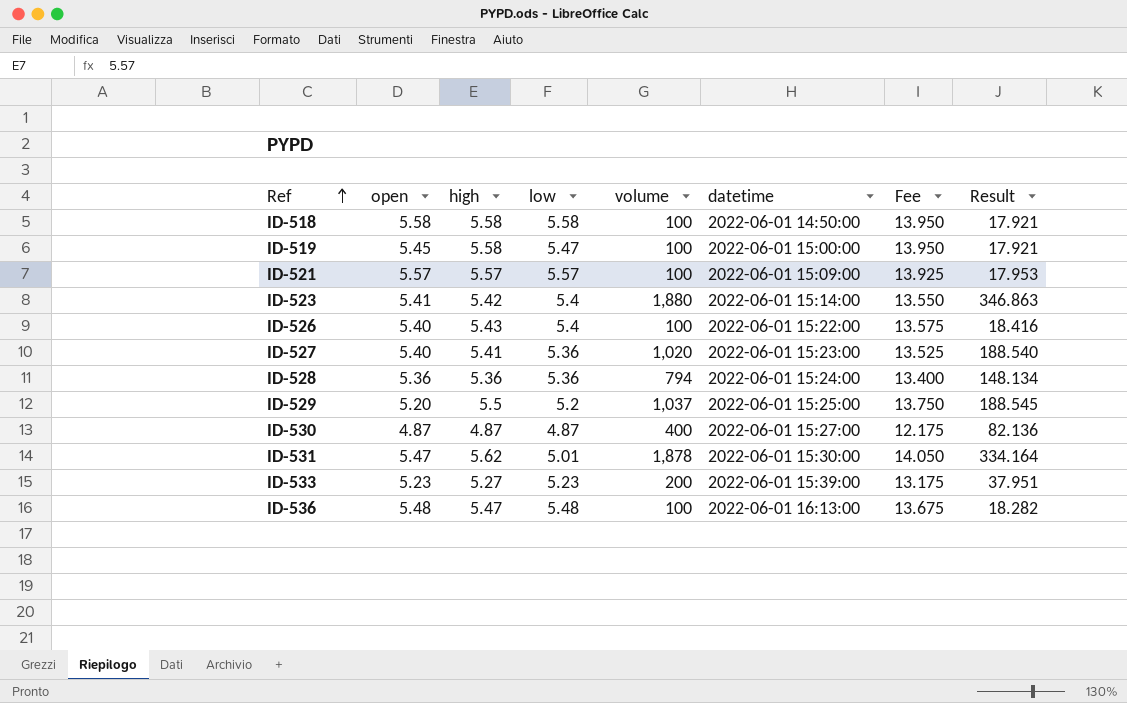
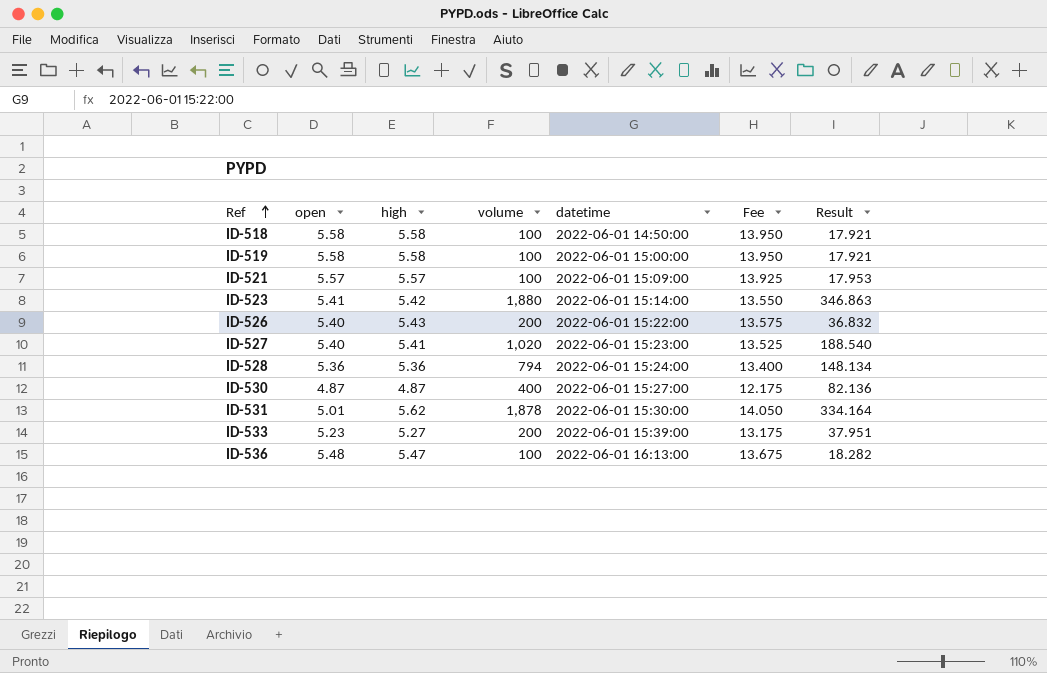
column low | position: 4 -> none
row ID-529: 5.20 | 5.5 | 5.2 | 1,037 | 2022-06-01 15:25:00 | 13.750 | 188.545 -> none
ID-519 | open: 5.45 -> 5.58
ID-526 | volume: 100 -> 200
ID-526 | Result: 18.416 -> 36.832
ID-531 | open: 5.47 -> 5.01

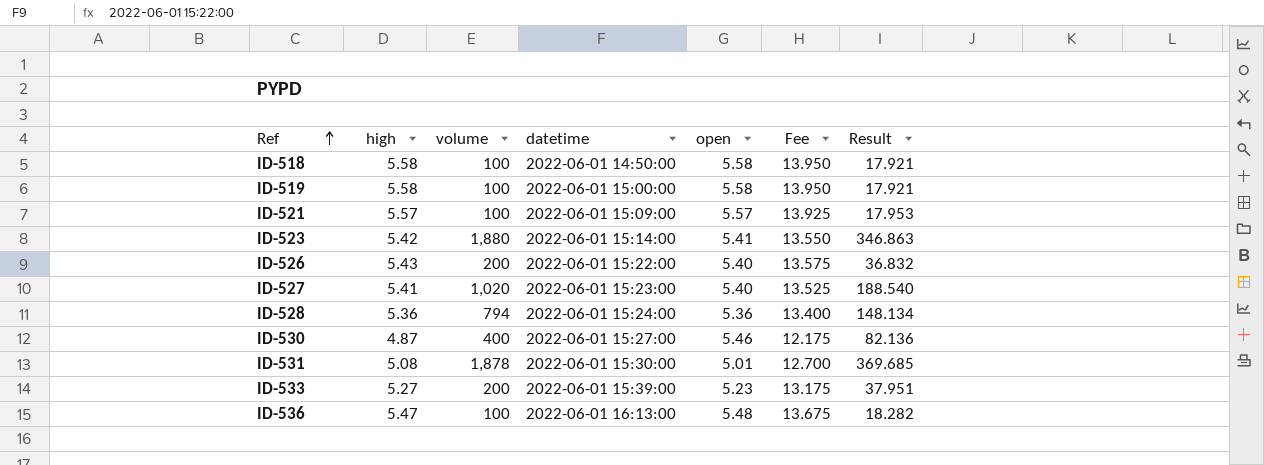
column open | position: 2 -> 5
ID-530 | open: 4.87 -> 5.46
ID-531 | high: 5.62 -> 5.08
ID-531 | Fee: 14.050 -> 12.700
ID-531 | Result: 334.164 -> 369.685

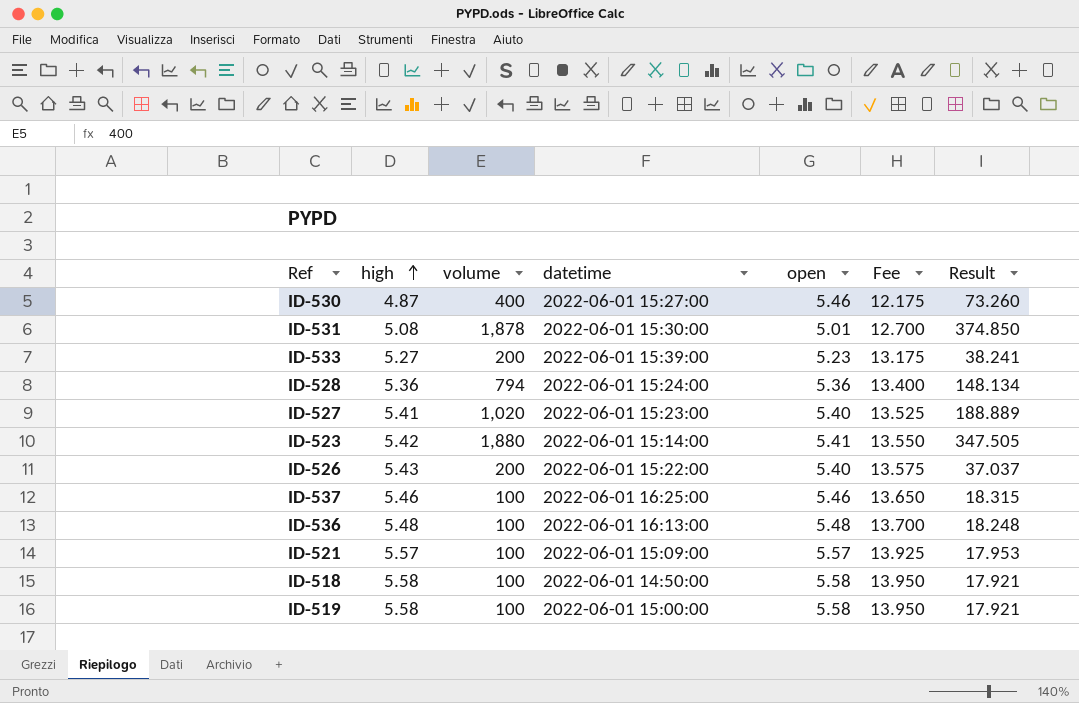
row order: Ref ascending -> high ascending
column Result | formula: [volume] / [high] -> [volume] / [open]
row ID-537: none -> 5.46 | 100 | 2022-06-01 16:25:00 | 5.46 | 13.650 | 18.315
ID-536 | high: 5.47 -> 5.48
ID-536 | Fee: 13.675 -> 13.700

